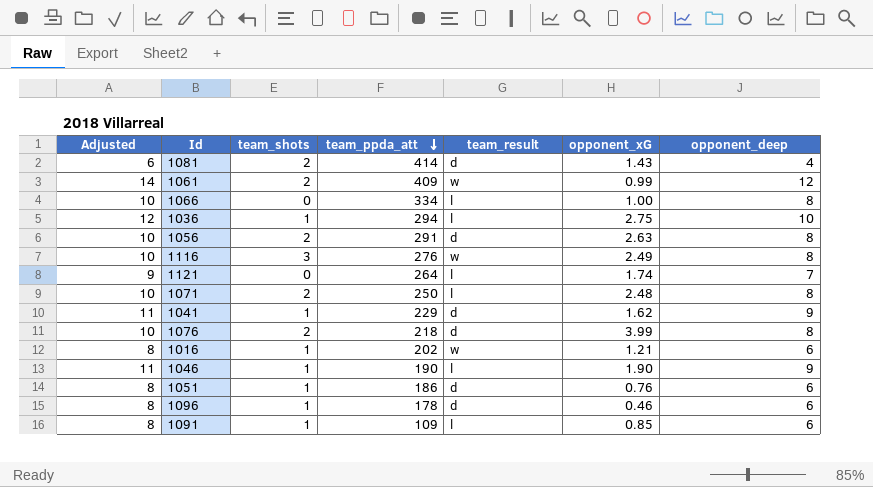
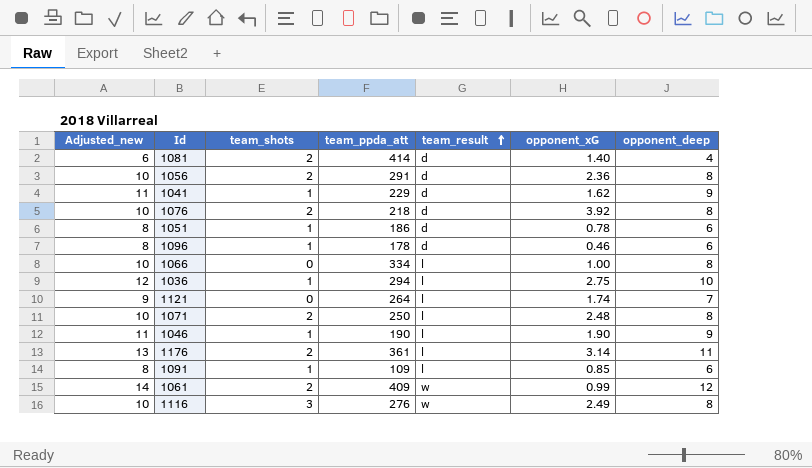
row order: team_ppda_att descending -> team_result ascending
column name: Adjusted -> Adjusted_new
row 1016: 8 | 1 | 202 | w | 1.21 | 6 -> none
1081 | opponent_xG: 1.43 -> 1.40
1056 | opponent_xG: 2.63 -> 2.36
1076 | opponent_xG: 3.99 -> 3.92
1051 | opponent_xG: 0.76 -> 0.78
row 1176: none -> 13 | 2 | 361 | l | 3.14 | 11

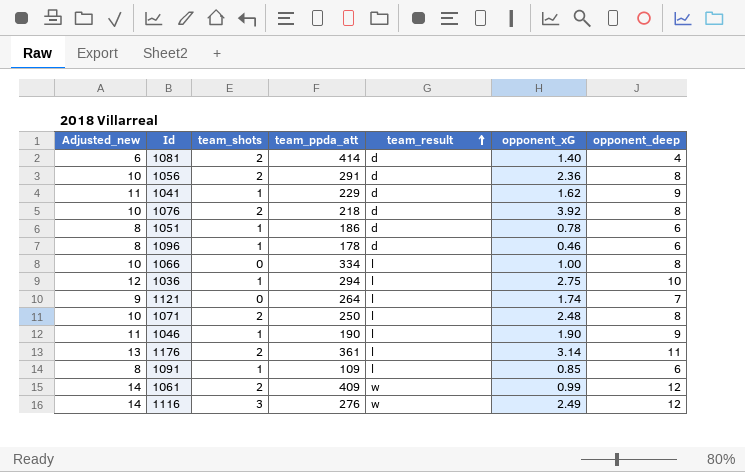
1116 | Adjusted_new: 10 -> 14
1116 | opponent_deep: 8 -> 12

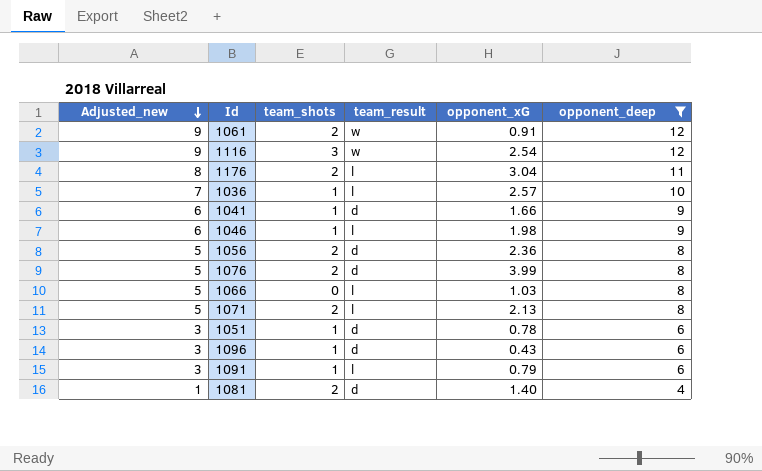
filter: none -> opponent_deep != 7
row order: team_result ascending -> Adjusted_new descending
column team_ppda_att | position: 4 -> none
column Adjusted_new | formula: [opponent_deep] + 2 -> [opponent_deep] - 3
1061 | opponent_xG: 0.99 -> 0.91
1116 | opponent_xG: 2.49 -> 2.54
1176 | opponent_xG: 3.14 -> 3.04
1036 | opponent_xG: 2.75 -> 2.57
1041 | opponent_xG: 1.62 -> 1.66
1046 | opponent_xG: 1.90 -> 1.98
1076 | opponent_xG: 3.92 -> 3.99
1066 | opponent_xG: 1.00 -> 1.03
1071 | opponent_xG: 2.48 -> 2.13
1096 | opponent_xG: 0.46 -> 0.43
1091 | opponent_xG: 0.85 -> 0.79

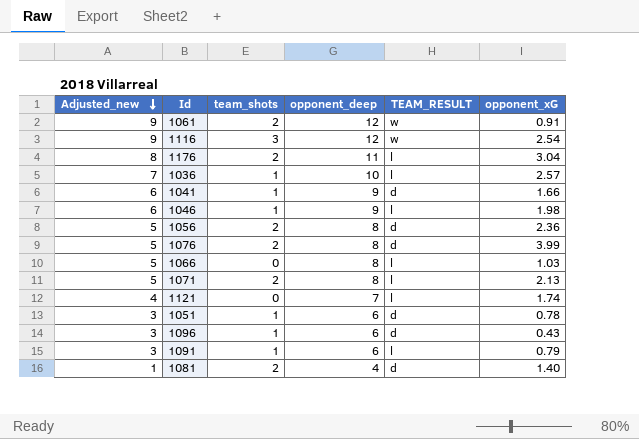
filter: opponent_deep != 7 -> none
column opponent_deep | position: 6 -> 4
column name: team_result -> TEAM_RESULT

